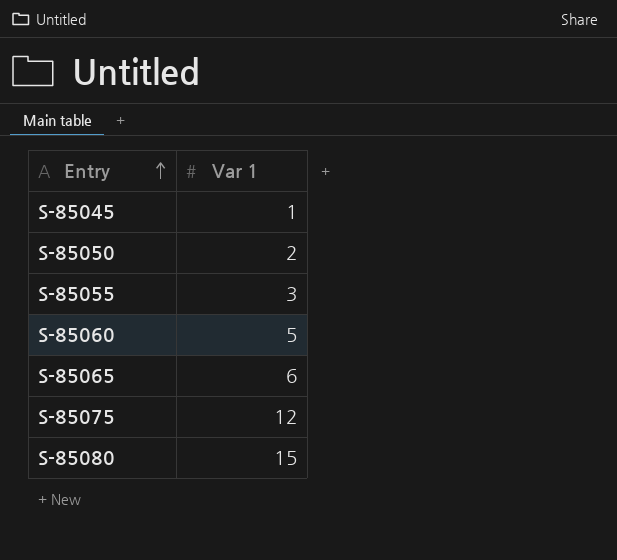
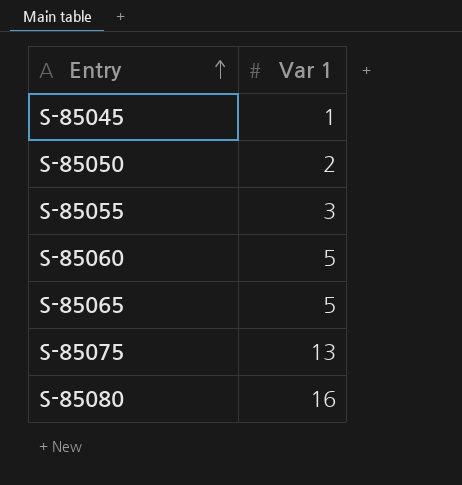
S-85065 | Var 1: 6 -> 5
S-85075 | Var 1: 12 -> 13
S-85080 | Var 1: 15 -> 16

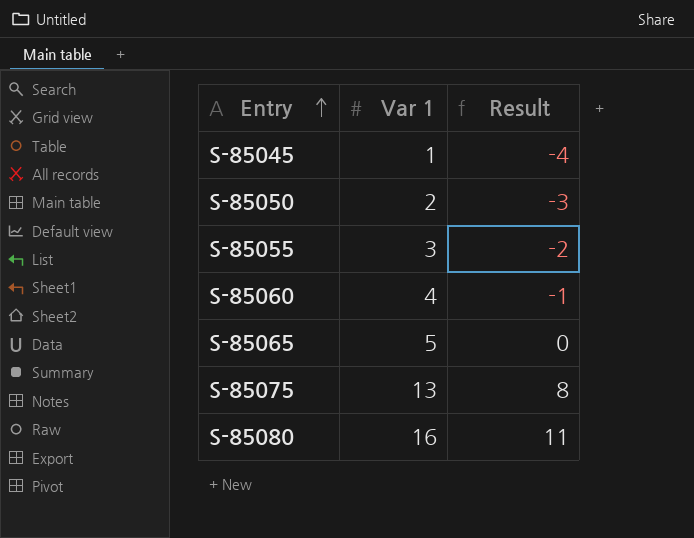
column Result | formula: none -> [Var 1] - 5
S-85060 | Var 1: 5 -> 4

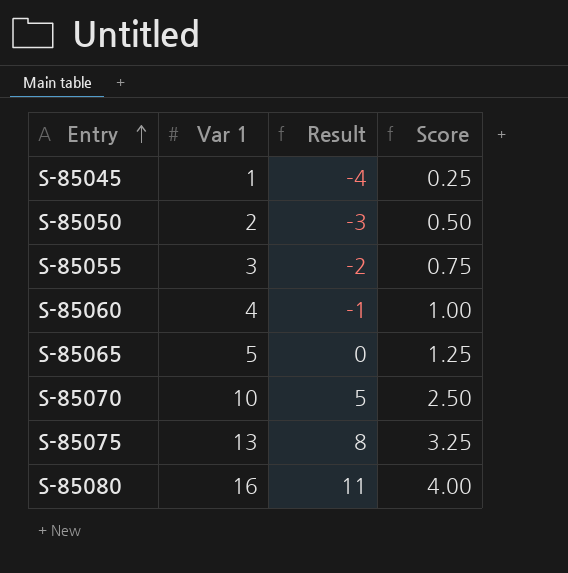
column Score | formula: none -> [Var 1] * 0.25
row S-85070: none -> 10 | 5 | 2.50

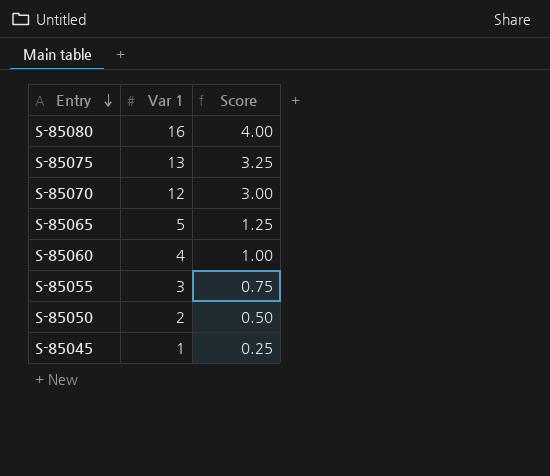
row order: Entry ascending -> Entry descending
column Result | formula: [Var 1] - 5 -> none
S-85070 | Var 1: 10 -> 12
S-85070 | Score: 2.50 -> 3.00

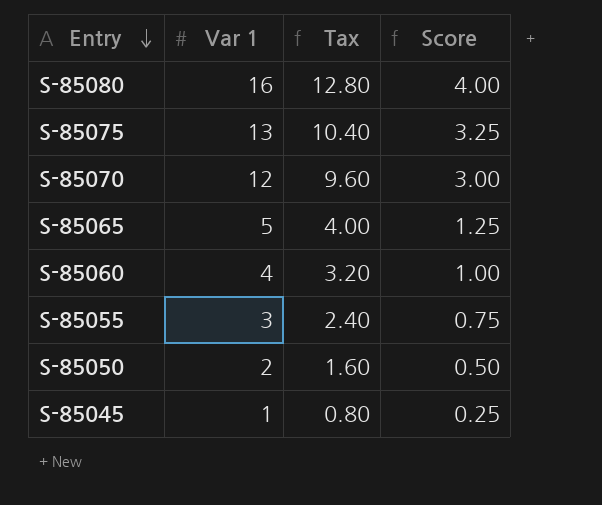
column Tax | formula: none -> [Var 1] * 0.8

